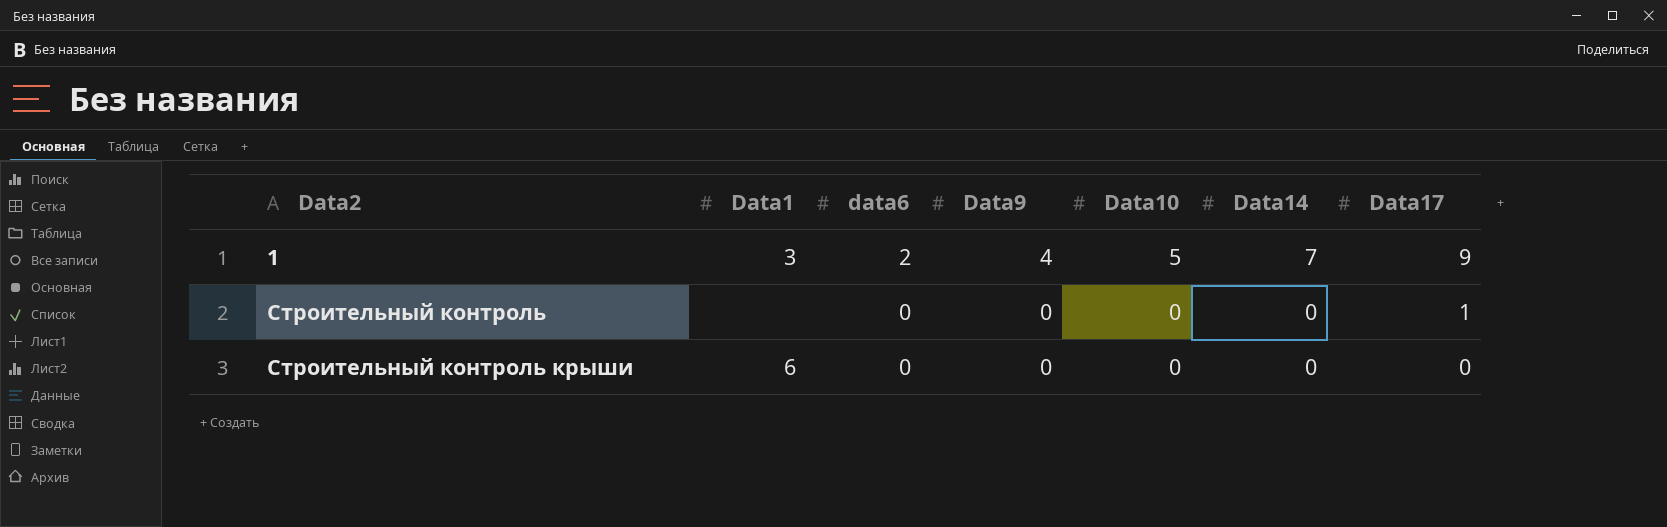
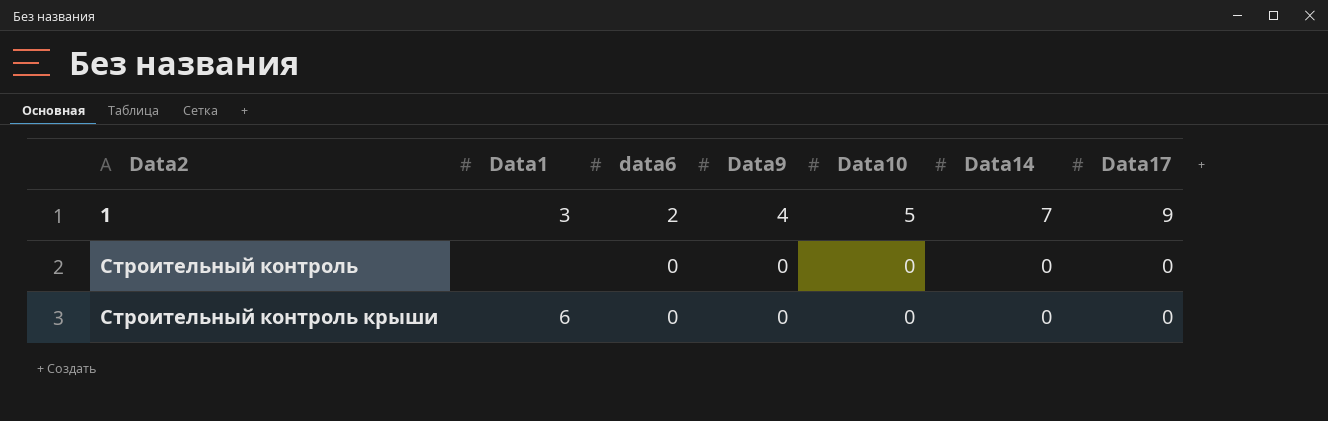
Строительный контроль | Data17: 1 -> 0

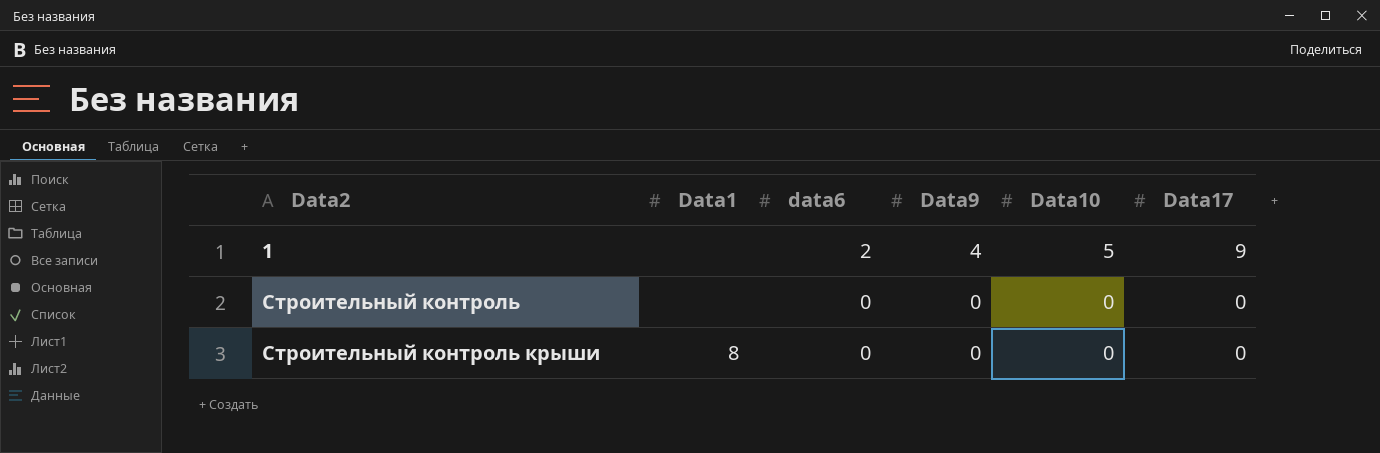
column Data14 | position: 6 -> none
1 | Data1: 3 -> none
Строительный контроль крыши | Data1: 6 -> 8

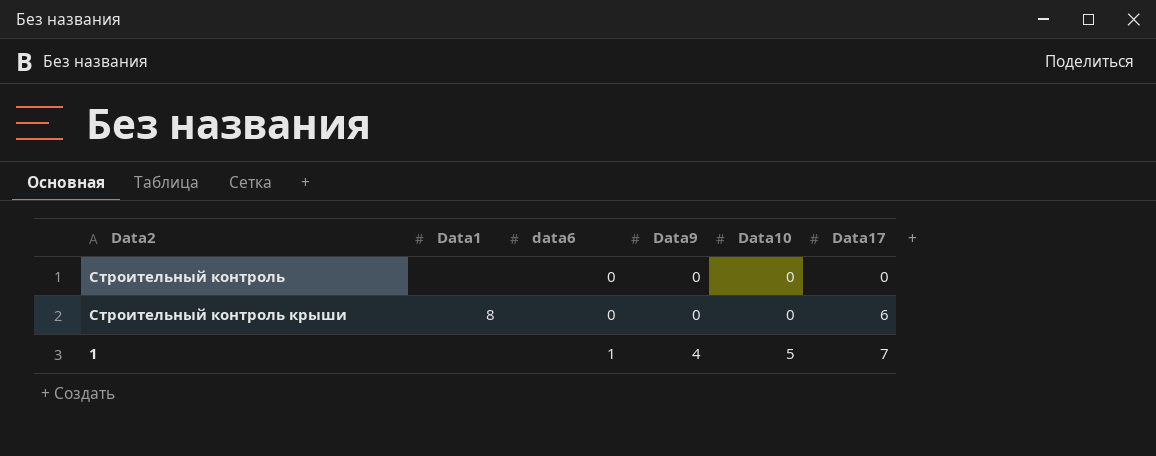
row order: Data2 ascending -> data6 ascending
Строительный контроль крыши | Data17: 0 -> 6
1 | data6: 2 -> 1
1 | Data17: 9 -> 7

